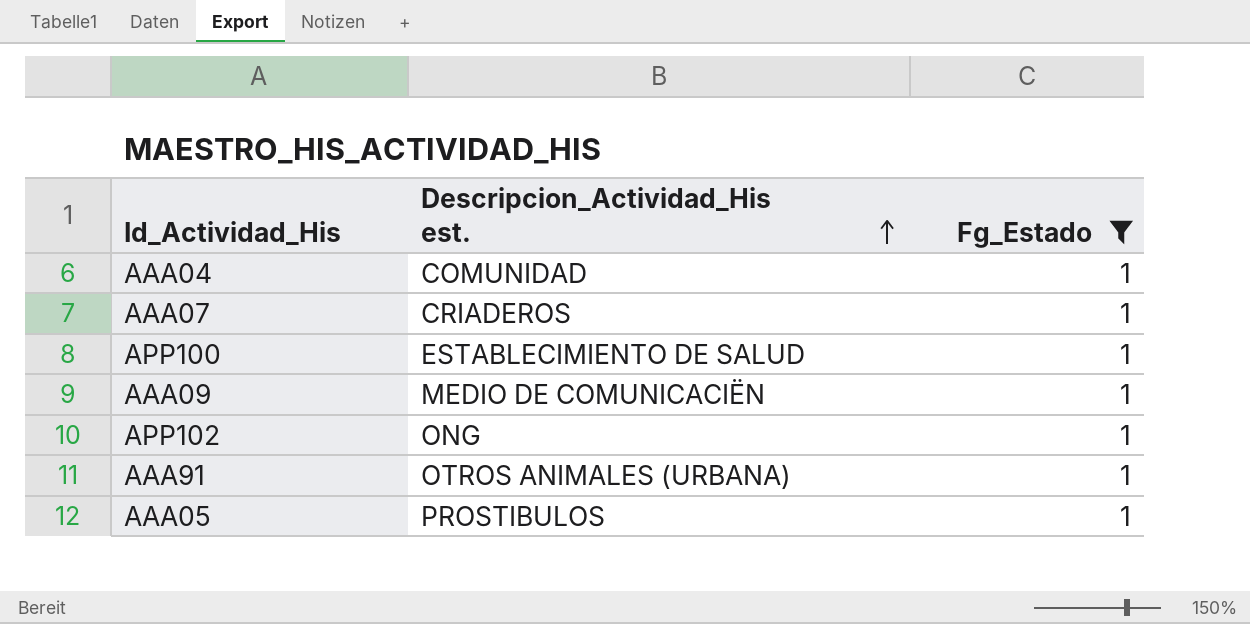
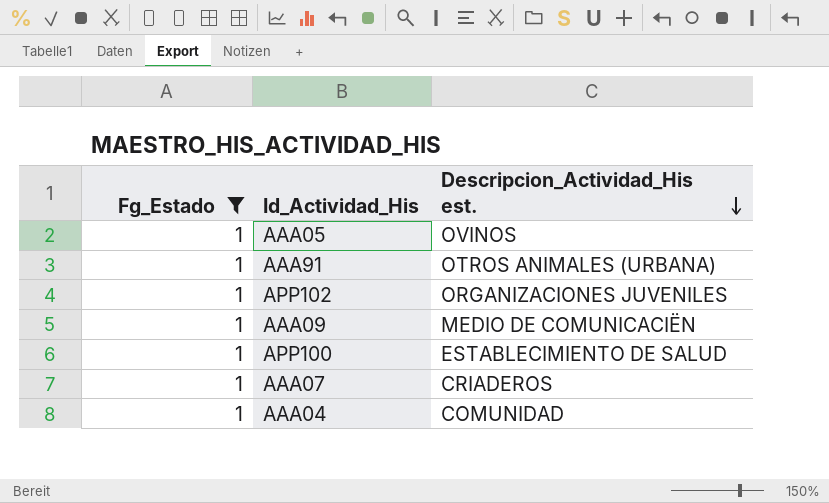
row order: Descripcion_Actividad_His est. ascending -> Descripcion_Actividad_His est. descending
column Fg_Estado | position: 3 -> 1
AAA05 | Descripcion_Actividad_His est.: PROSTIBULOS -> OVINOS
APP102 | Descripcion_Actividad_His est.: ONG -> ORGANIZACIONES JUVENILES

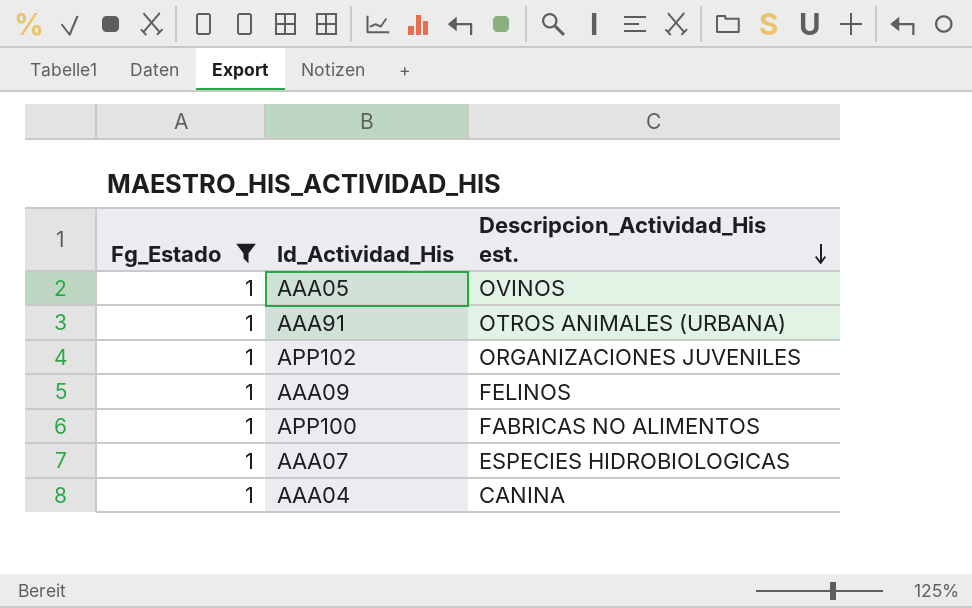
AAA09 | Descripcion_Actividad_His est.: MEDIO DE COMUNICACIËN -> FELINOS
APP100 | Descripcion_Actividad_His est.: ESTABLECIMIENTO DE SALUD -> FABRICAS NO ALIMENTOS
AAA07 | Descripcion_Actividad_His est.: CRIADEROS -> ESPECIES HIDROBIOLOGICAS
AAA04 | Descripcion_Actividad_His est.: COMUNIDAD -> CANINA

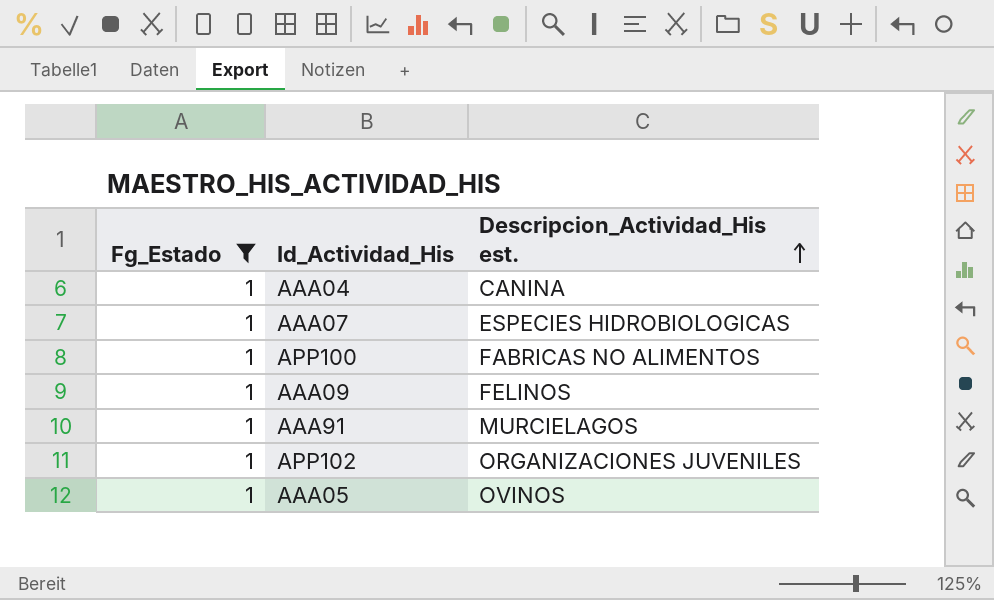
row order: Descripcion_Actividad_His est. descending -> Descripcion_Actividad_His est. ascending
AAA91 | Descripcion_Actividad_His est.: OTROS ANIMALES (URBANA) -> MURCIELAGOS

